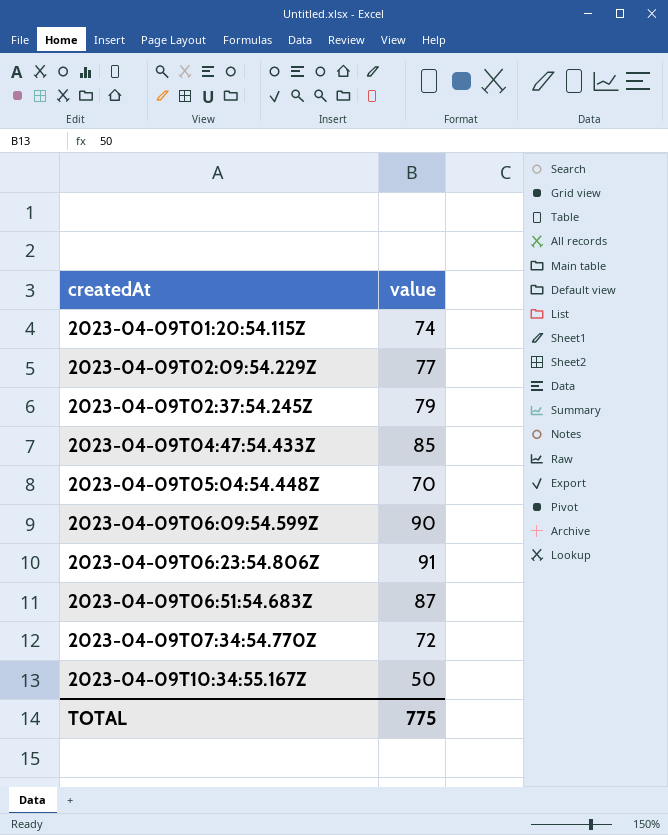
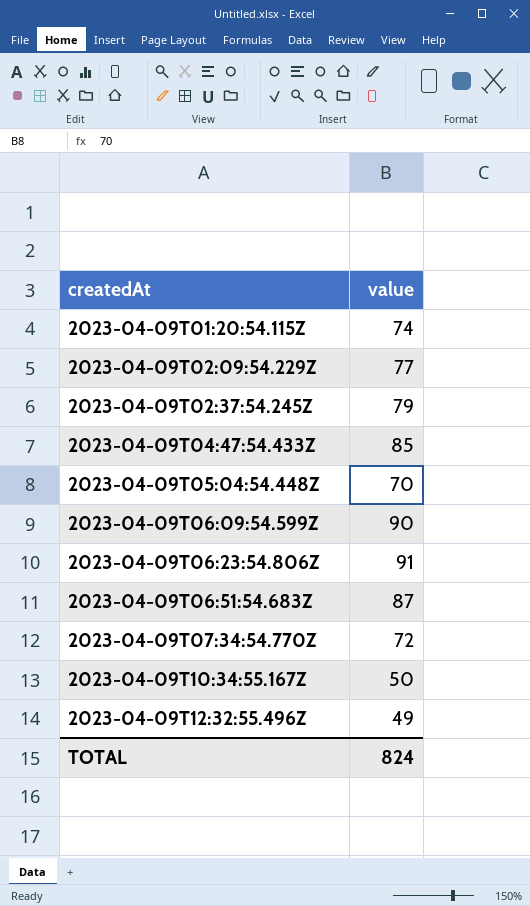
row 2023-04-09T12:32:55.496Z: none -> 49
TOTAL | value: 775 -> 824

